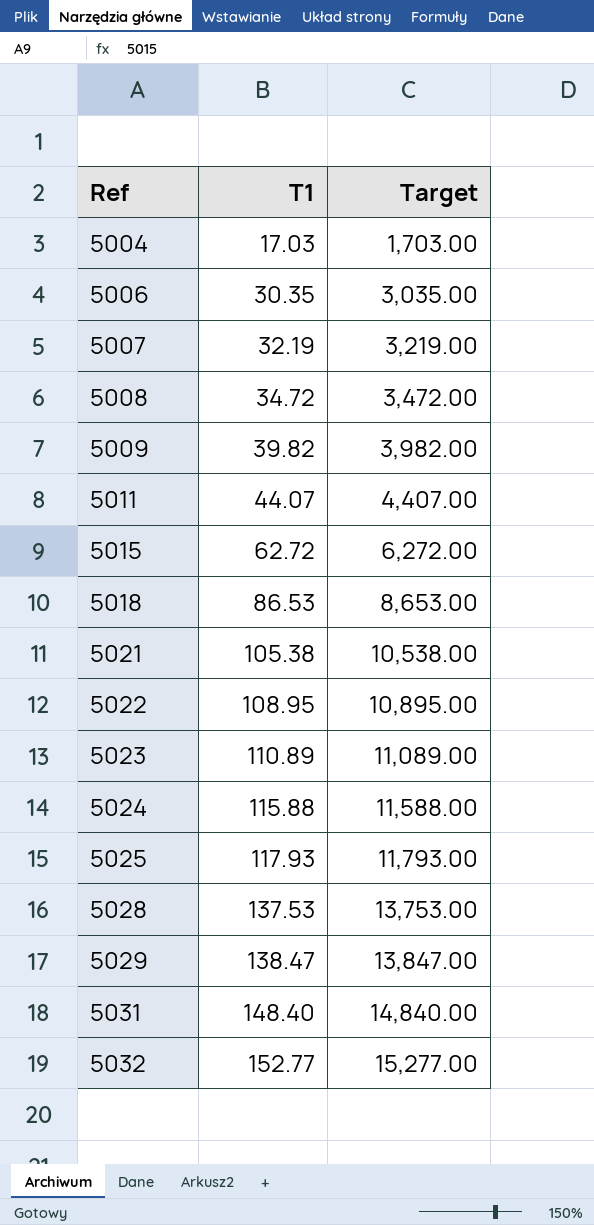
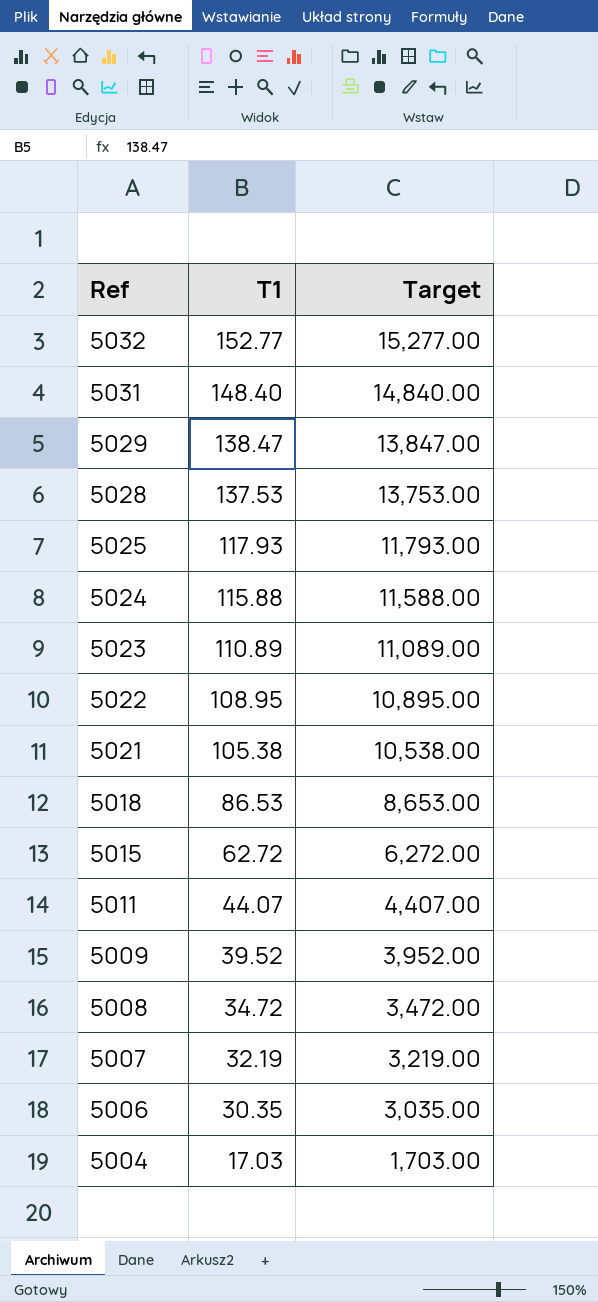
row order: Ref ascending -> Ref descending
5009 | T1: 39.82 -> 39.52
5009 | Target: 3,982.00 -> 3,952.00

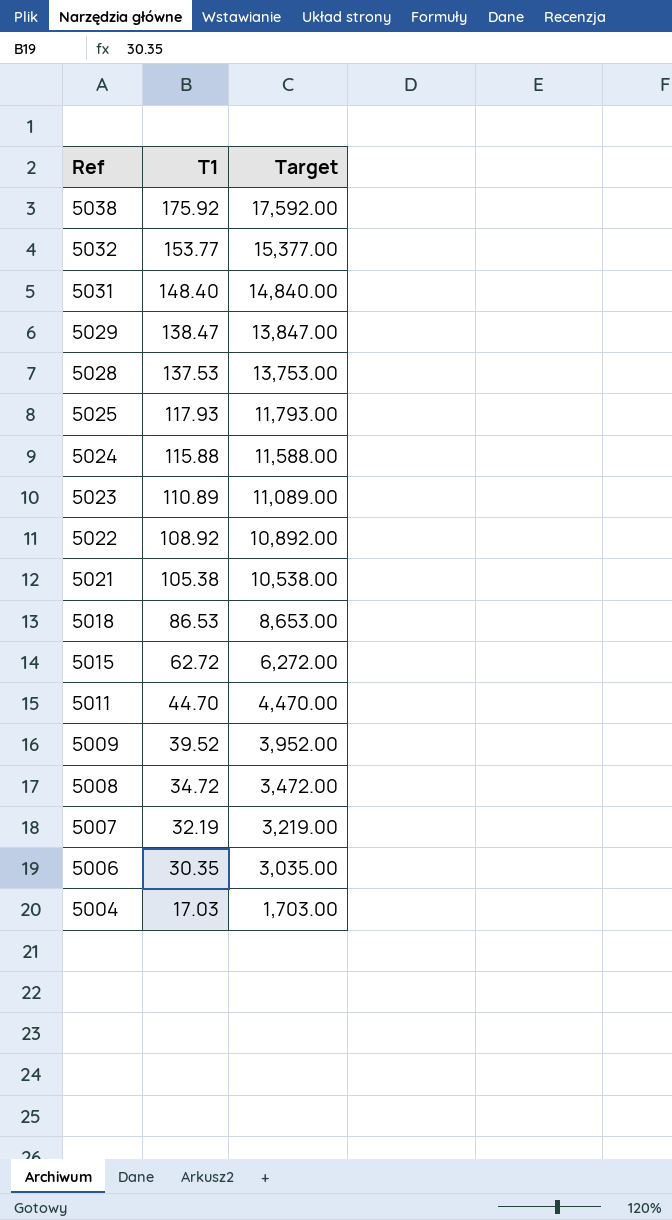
row 5038: none -> 175.92 | 17,592.00
5032 | T1: 152.77 -> 153.77
5032 | Target: 15,277.00 -> 15,377.00
5022 | T1: 108.95 -> 108.92
5022 | Target: 10,895.00 -> 10,892.00
5011 | T1: 44.07 -> 44.70
5011 | Target: 4,407.00 -> 4,470.00

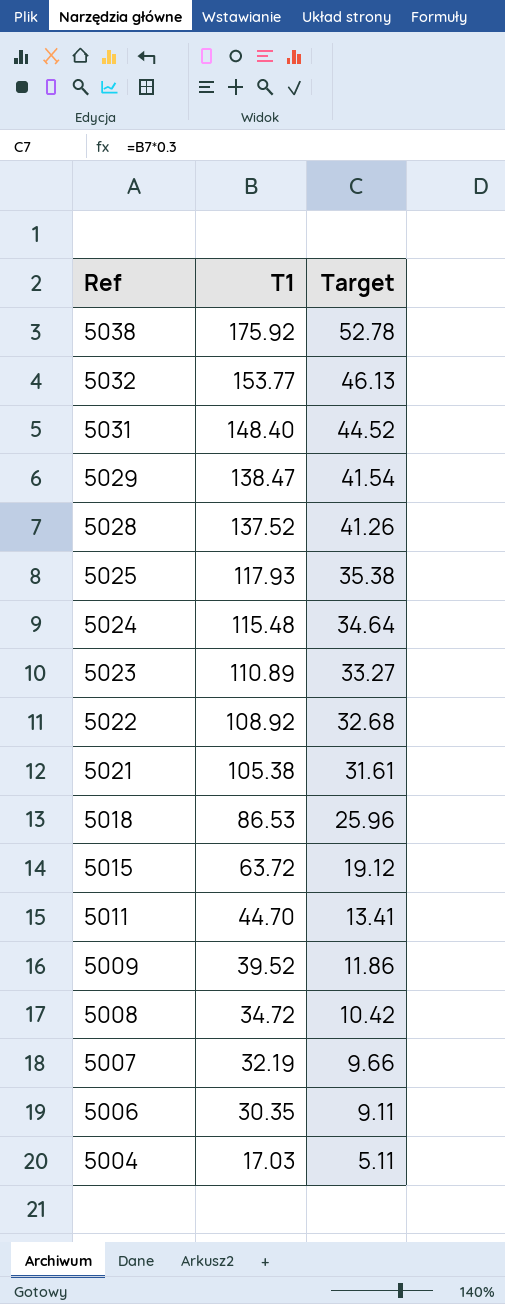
column Target | formula: [T1] * 100 -> [T1] * 0.3
5028 | T1: 137.53 -> 137.52
5024 | T1: 115.88 -> 115.48
5015 | T1: 62.72 -> 63.72

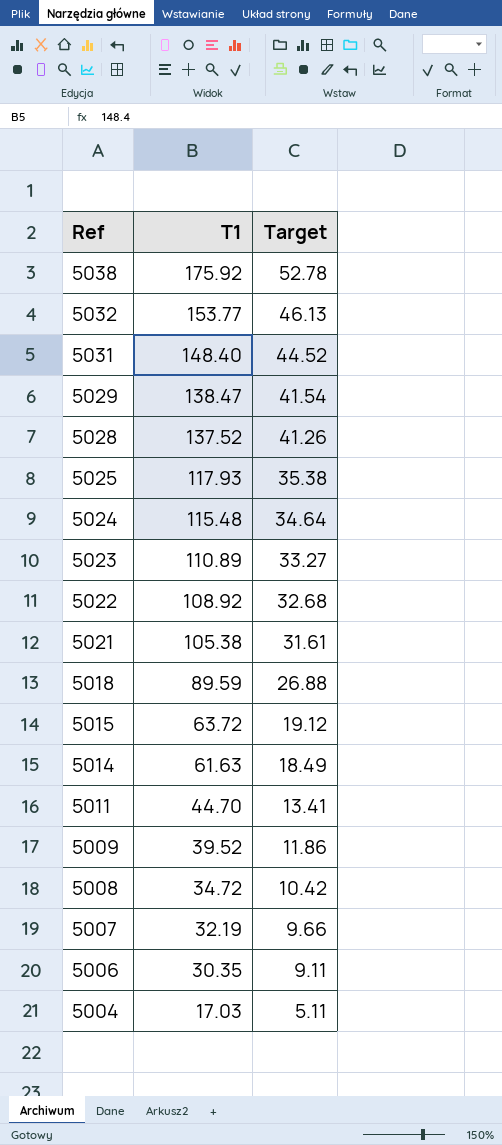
5018 | T1: 86.53 -> 89.59
5018 | Target: 25.96 -> 26.88
row 5014: none -> 61.63 | 18.49

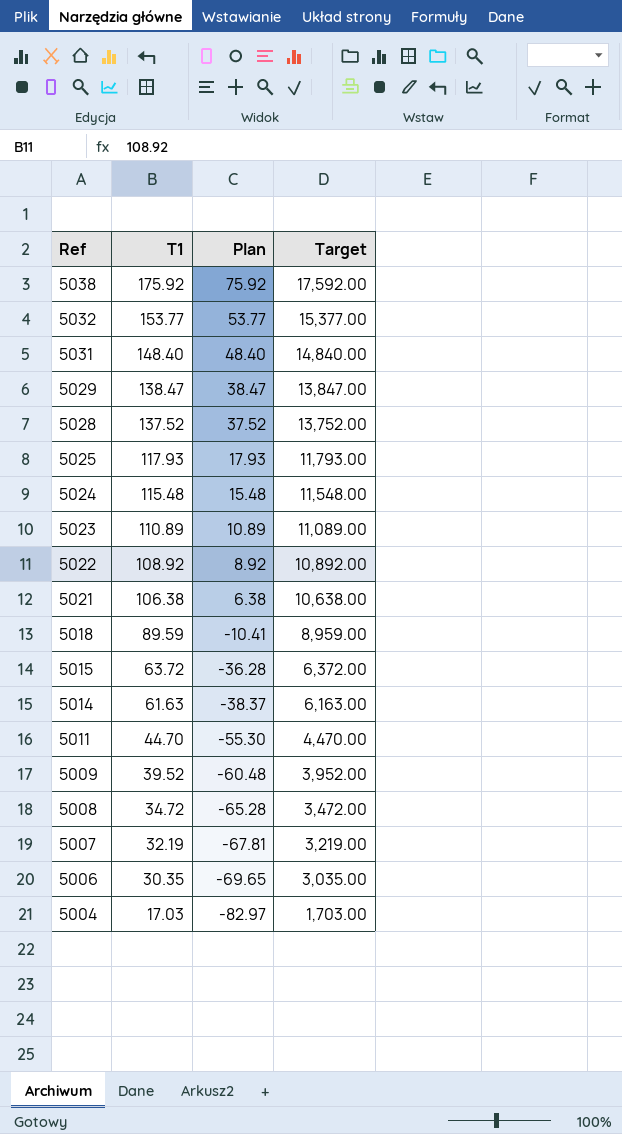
column Plan | formula: none -> [T1] - 100
column Target | formula: [T1] * 0.3 -> [T1] * 100
5021 | T1: 105.38 -> 106.38

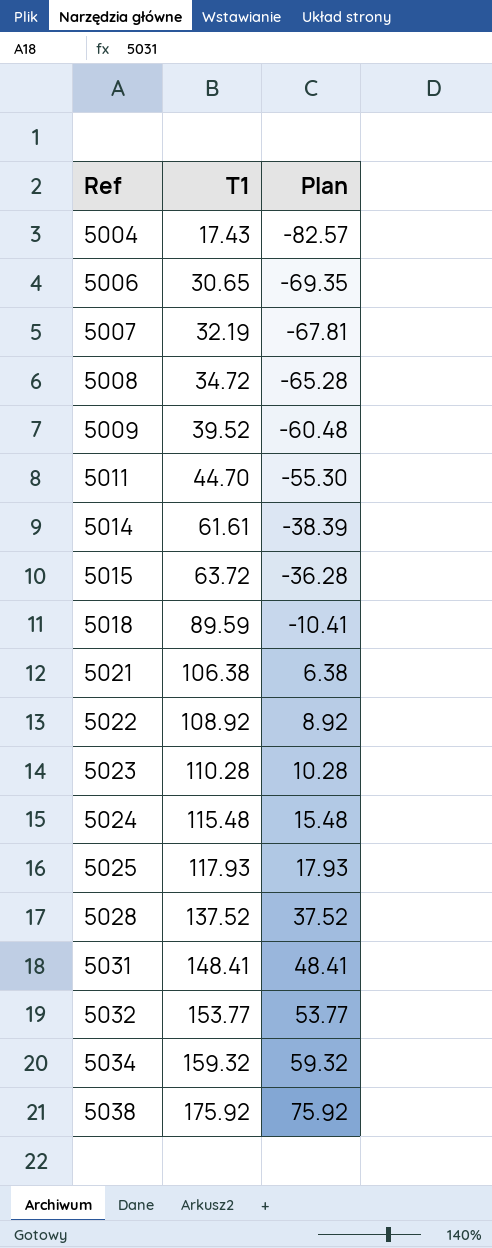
row order: Ref descending -> Ref ascending
column Target | formula: [T1] * 100 -> none
row 5029: 138.47 | 38.47 | 13,847.00 -> none
5004 | T1: 17.03 -> 17.43
5004 | Plan: -82.97 -> -82.57
5006 | T1: 30.35 -> 30.65
5006 | Plan: -69.65 -> -69.35
5014 | T1: 61.63 -> 61.61
5014 | Plan: -38.37 -> -38.39
5023 | T1: 110.89 -> 110.28
5023 | Plan: 10.89 -> 10.28
5031 | T1: 148.40 -> 148.41
5031 | Plan: 48.40 -> 48.41
row 5034: none -> 159.32 | 59.32

